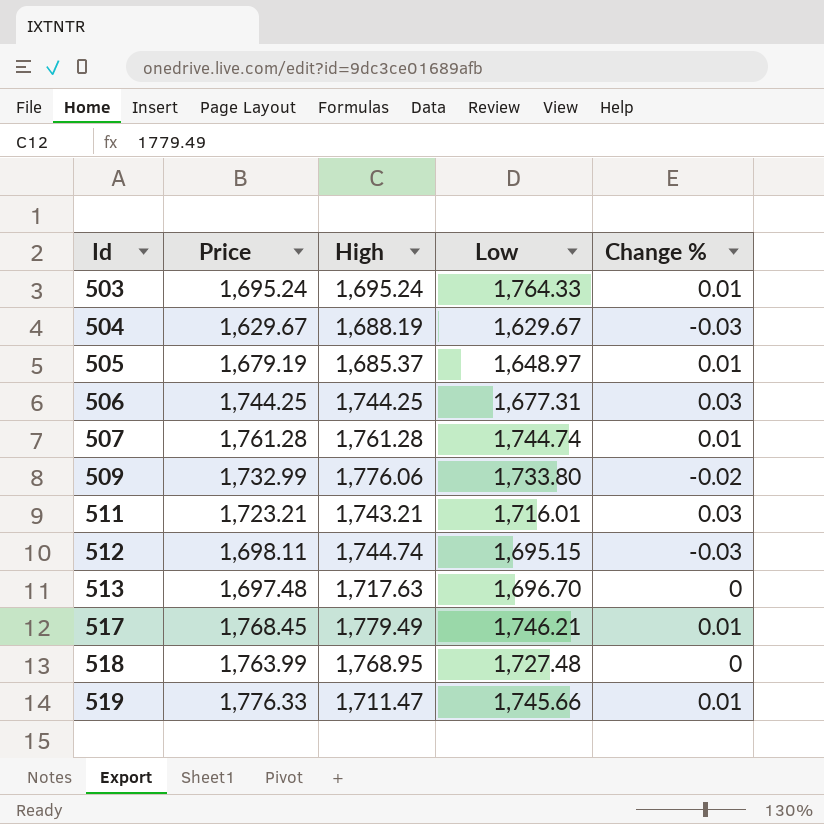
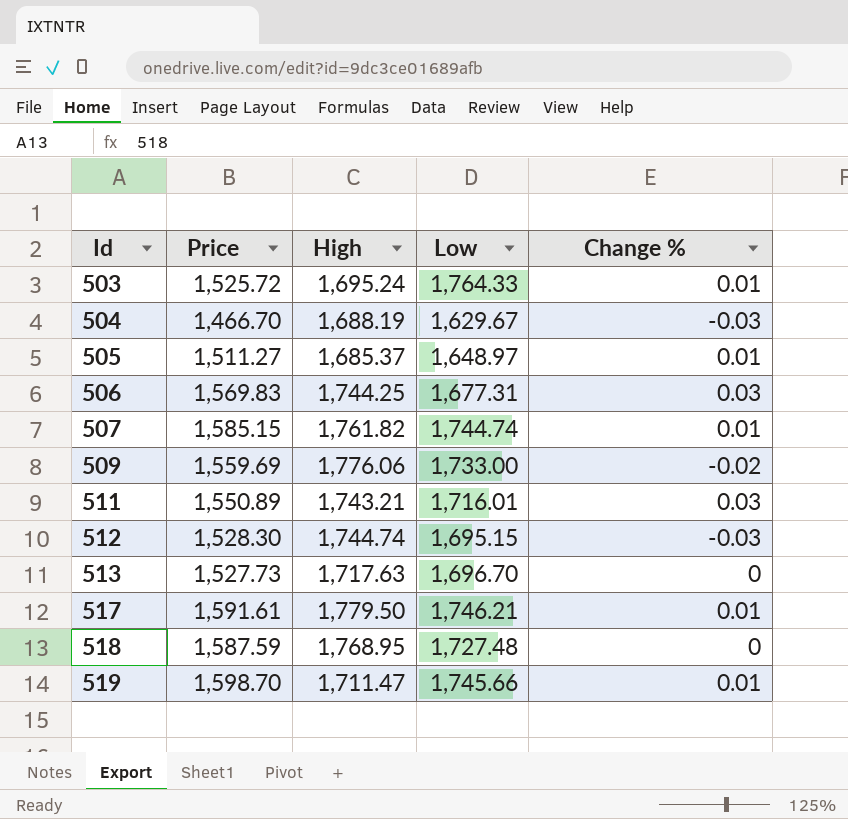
503 | Price: 1,695.24 -> 1,525.72
504 | Price: 1,629.67 -> 1,466.70
505 | Price: 1,679.19 -> 1,511.27
506 | Price: 1,744.25 -> 1,569.83
507 | Price: 1,761.28 -> 1,585.15
507 | High: 1,761.28 -> 1,761.82
509 | Price: 1,732.99 -> 1,559.69
509 | Low: 1,733.80 -> 1,733.00
511 | Price: 1,723.21 -> 1,550.89
512 | Price: 1,698.11 -> 1,528.30
513 | Price: 1,697.48 -> 1,527.73
517 | Price: 1,768.45 -> 1,591.61
517 | High: 1,779.49 -> 1,779.50
518 | Price: 1,763.99 -> 1,587.59
519 | Price: 1,776.33 -> 1,598.70

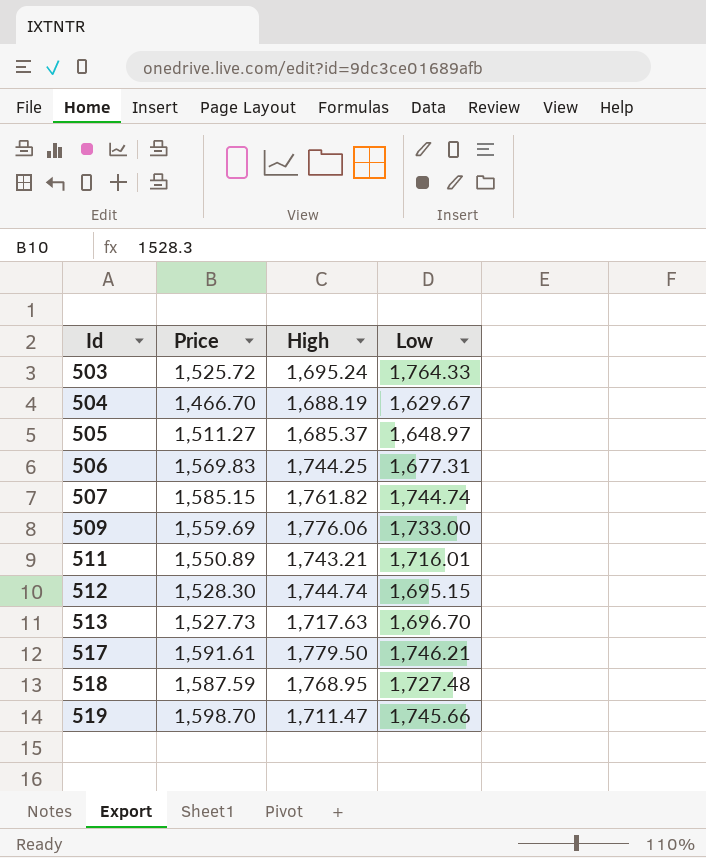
column Change % | position: 5 -> none

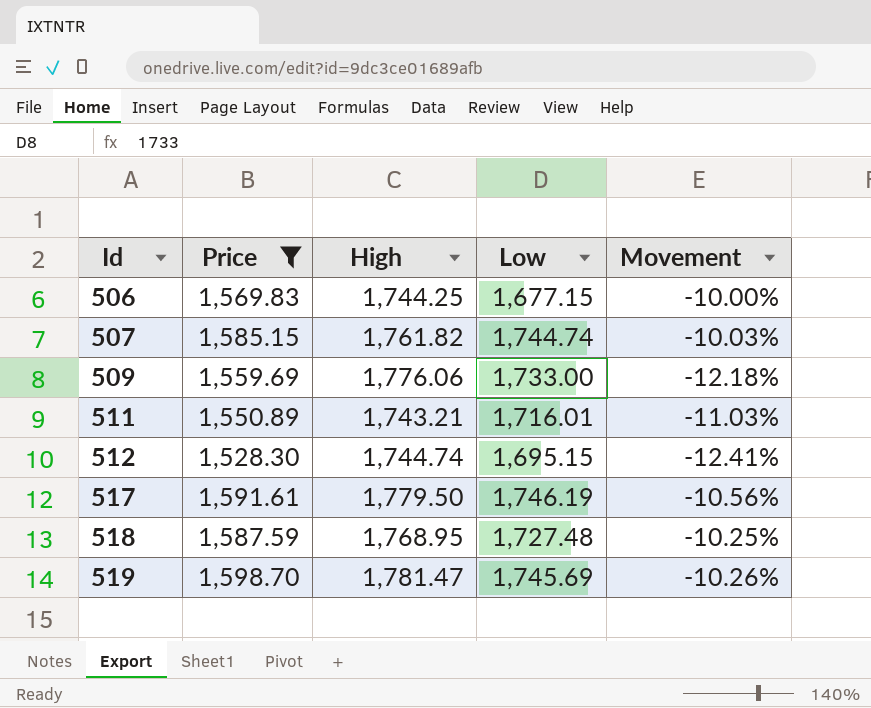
filter: none -> Price >= 1,528.30
column Movement | formula: none -> ([Price] - [High]) / [High]
506 | Low: 1,677.31 -> 1,677.15
517 | Low: 1,746.21 -> 1,746.19
519 | High: 1,711.47 -> 1,781.47
519 | Low: 1,745.66 -> 1,745.69

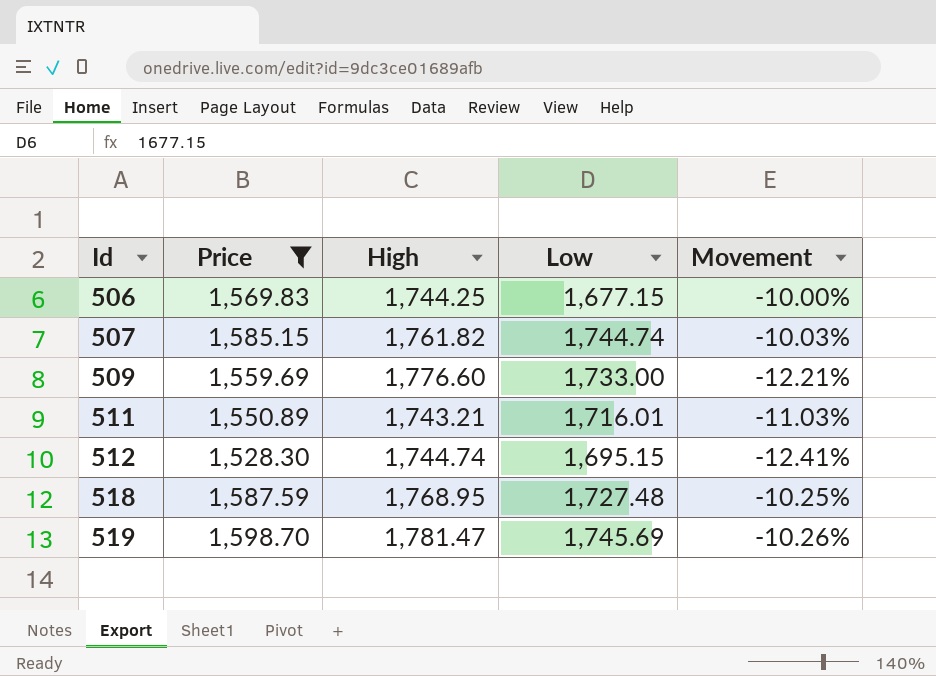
row 517: 1,591.61 | 1,779.50 | 1,746.19 | -10.56% -> none
509 | High: 1,776.06 -> 1,776.60
509 | Movement: -12.18% -> -12.21%

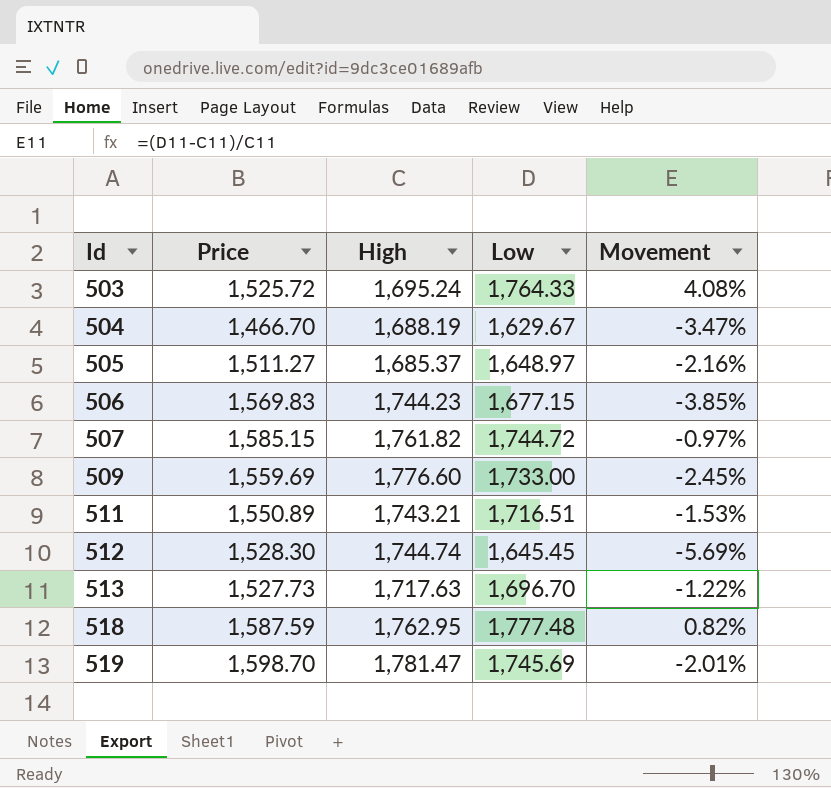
filter: Price >= 1,528.30 -> none
column Movement | formula: ([Price] - [High]) / [High] -> ([Low] - [High]) / [High]
506 | High: 1,744.25 -> 1,744.23
507 | Low: 1,744.74 -> 1,744.72
511 | Low: 1,716.01 -> 1,716.51
512 | Low: 1,695.15 -> 1,645.45
518 | High: 1,768.95 -> 1,762.95
518 | Low: 1,727.48 -> 1,777.48

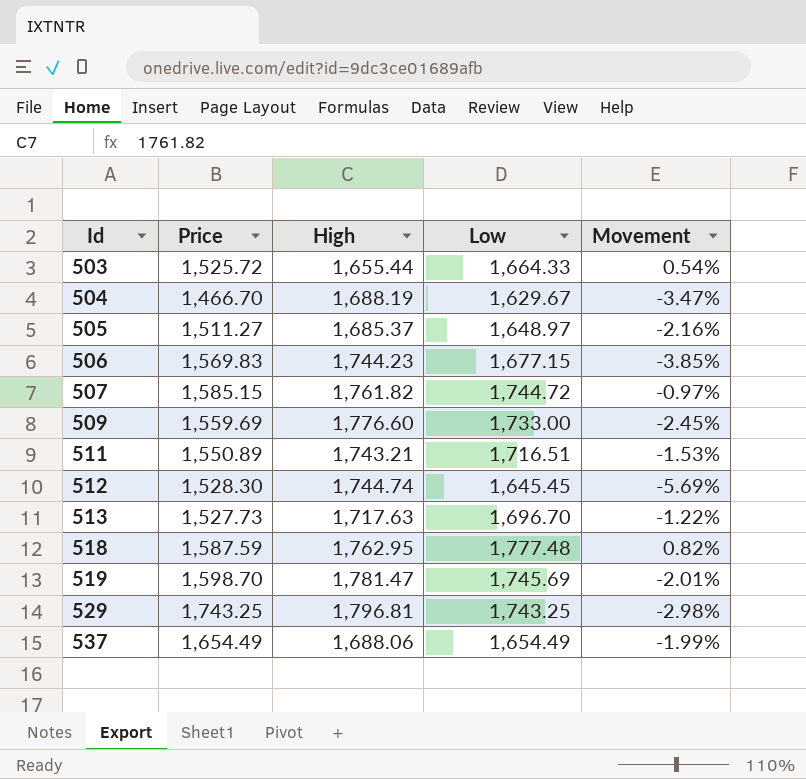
503 | High: 1,695.24 -> 1,655.44
503 | Low: 1,764.33 -> 1,664.33
503 | Movement: 4.08% -> 0.54%
row 529: none -> 1,743.25 | 1,796.81 | 1,743.25 | -2.98%
row 537: none -> 1,654.49 | 1,688.06 | 1,654.49 | -1.99%

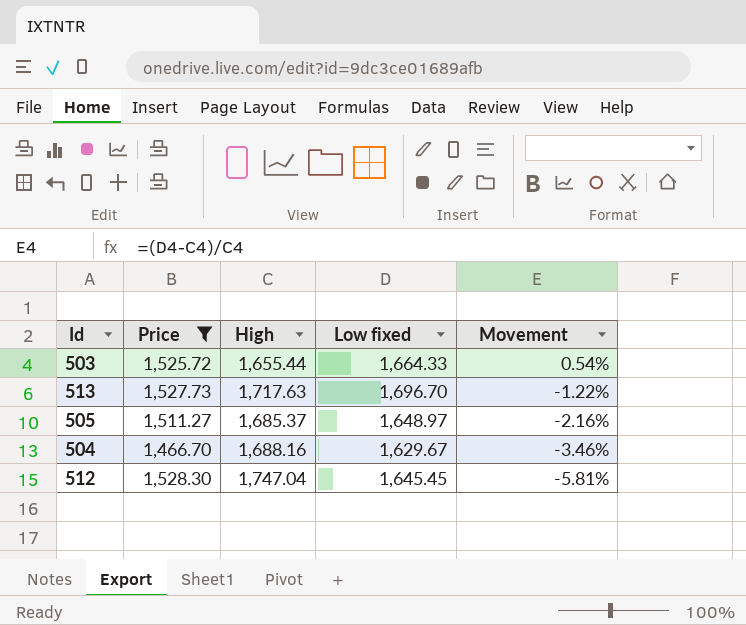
filter: none -> Price <= 1,528.30
row order: Id ascending -> Movement descending
column name: Low -> Low fixed
504 | High: 1,688.19 -> 1,688.16
504 | Movement: -3.47% -> -3.46%
512 | High: 1,744.74 -> 1,747.04
512 | Movement: -5.69% -> -5.81%

